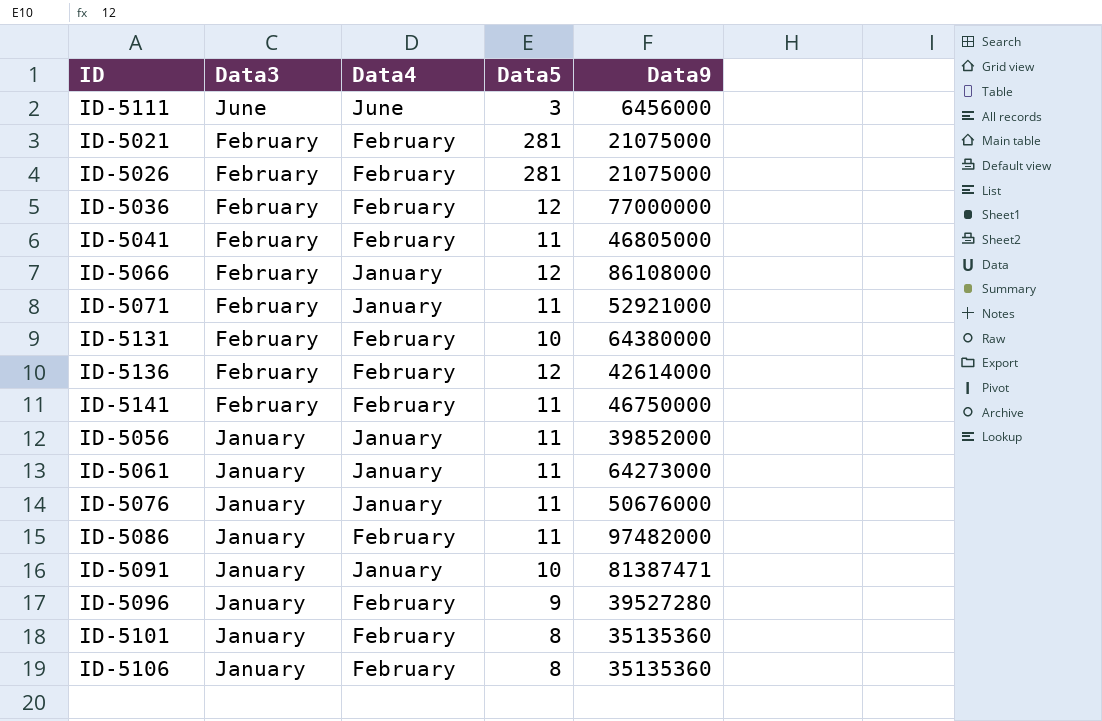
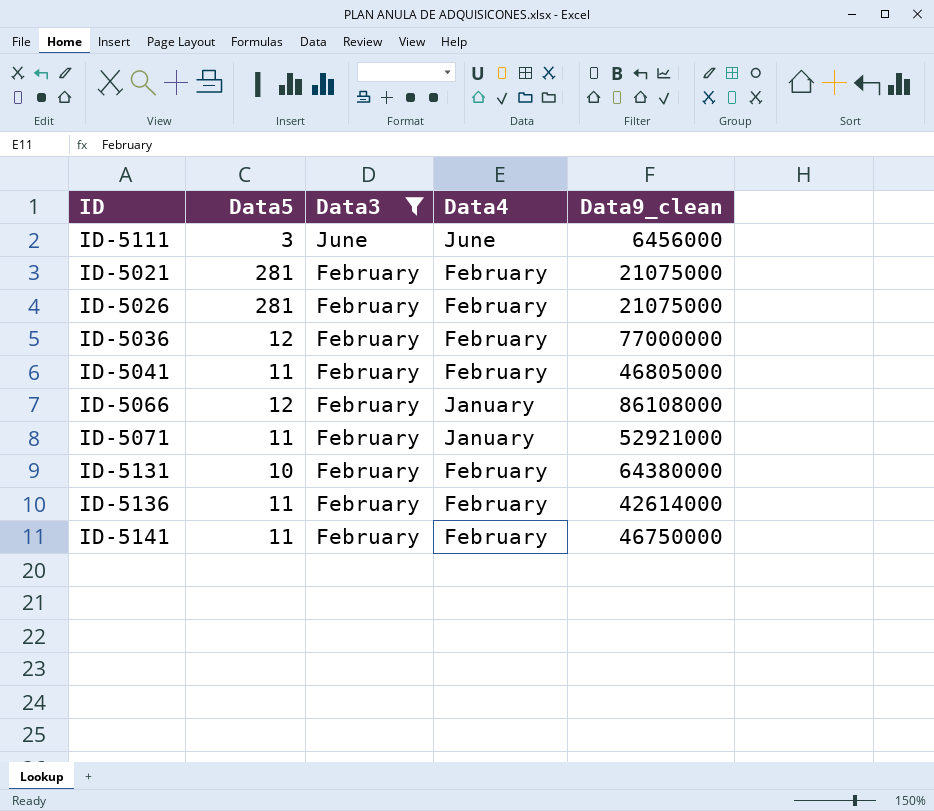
filter: none -> Data3 != January
column Data5 | position: 4 -> 2
column name: Data9 -> Data9_clean
ID-5136 | Data5: 12 -> 11

